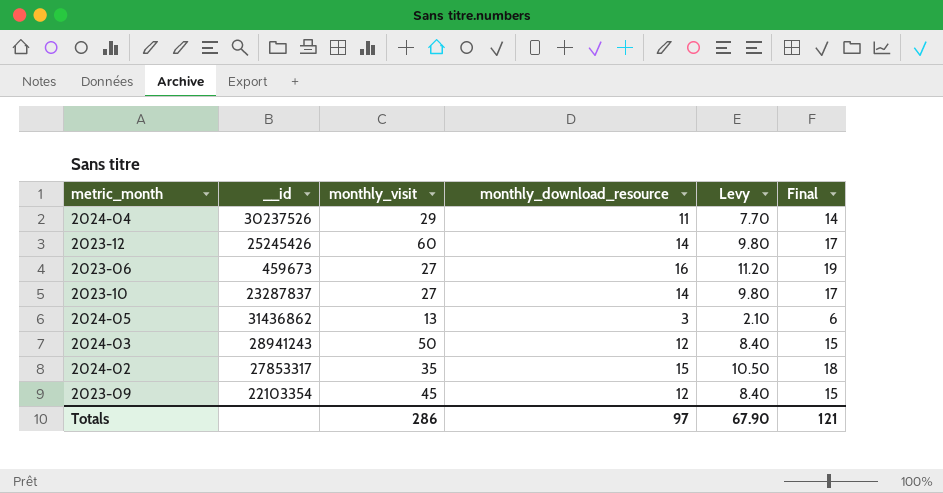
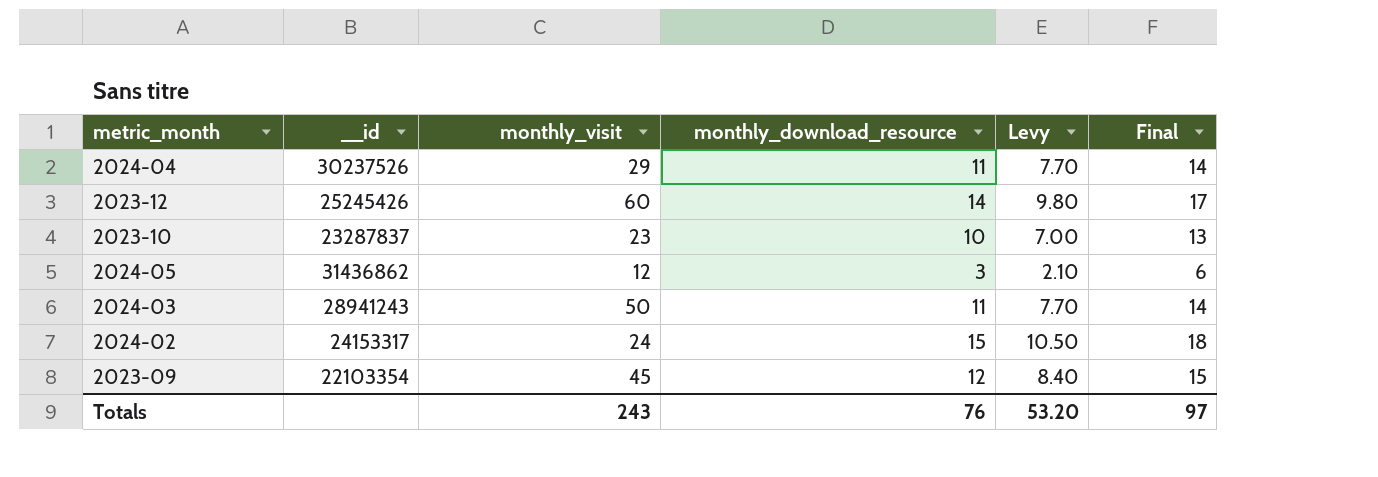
row 2023-06: 459673 | 27 | 16 | 11.20 | 19 -> none
2023-10 | monthly_visit: 27 -> 23
2023-10 | monthly_download_resource: 14 -> 10
2023-10 | Levy: 9.80 -> 7.00
2023-10 | Final: 17 -> 13
2024-05 | monthly_visit: 13 -> 12
2024-03 | monthly_download_resource: 12 -> 11
2024-03 | Levy: 8.40 -> 7.70
2024-03 | Final: 15 -> 14
2024-02 | __id: 27853317 -> 24153317
2024-02 | monthly_visit: 35 -> 24
Totals | monthly_visit: 286 -> 243
Totals | monthly_download_resource: 97 -> 76
Totals | Levy: 67.90 -> 53.20
Totals | Final: 121 -> 97

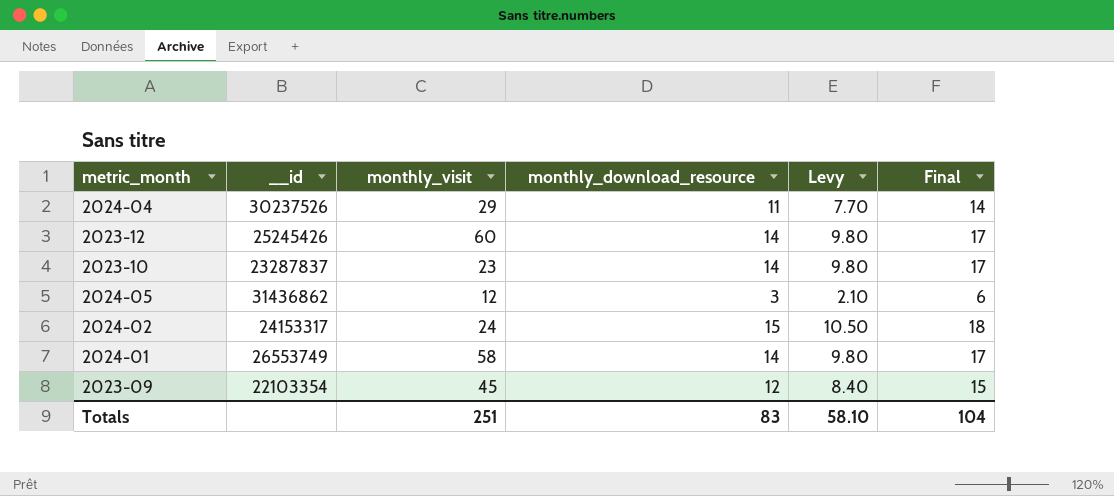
row 2024-03: 28941243 | 50 | 11 | 7.70 | 14 -> none
2023-10 | monthly_download_resource: 10 -> 14
2023-10 | Levy: 7.00 -> 9.80
2023-10 | Final: 13 -> 17
row 2024-01: none -> 26553749 | 58 | 14 | 9.80 | 17
Totals | monthly_visit: 243 -> 251
Totals | monthly_download_resource: 76 -> 83
Totals | Levy: 53.20 -> 58.10
Totals | Final: 97 -> 104

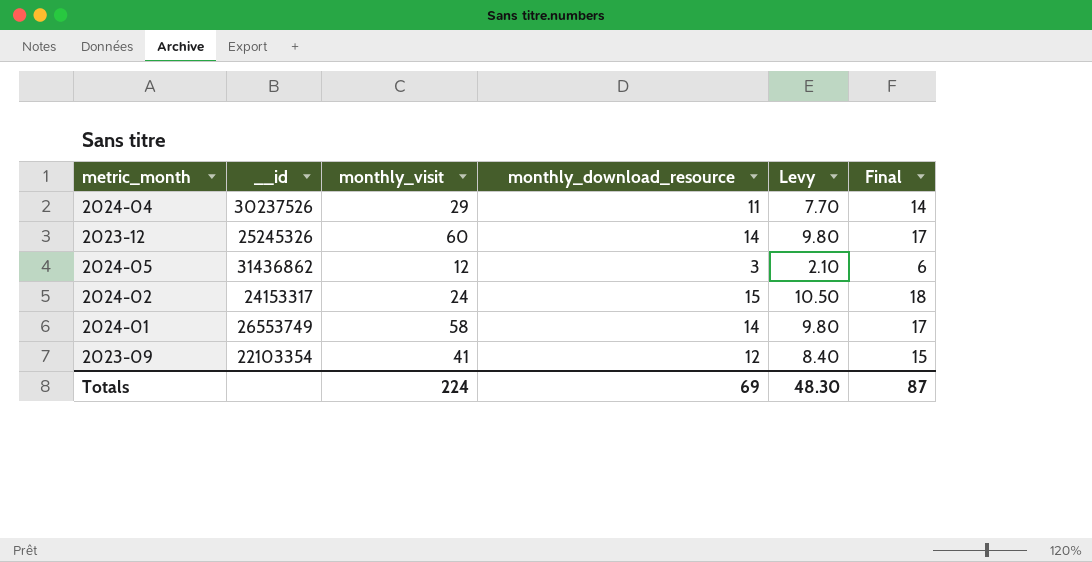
row 2023-10: 23287837 | 23 | 14 | 9.80 | 17 -> none
2023-12 | __id: 25245426 -> 25245326
2023-09 | monthly_visit: 45 -> 41
Totals | monthly_visit: 251 -> 224
Totals | monthly_download_resource: 83 -> 69
Totals | Levy: 58.10 -> 48.30
Totals | Final: 104 -> 87

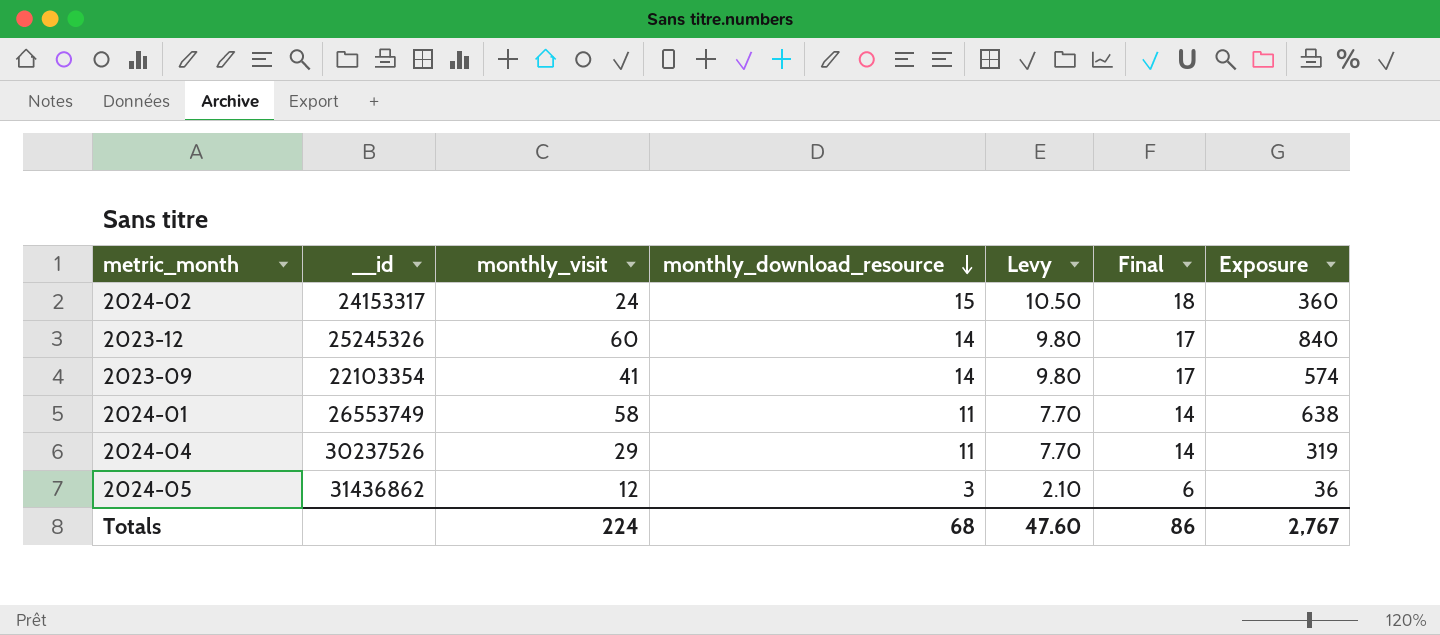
row order: none -> monthly_download_resource descending
column Exposure | formula: none -> [monthly_visit] * [monthly_download_resource]
2023-09 | monthly_download_resource: 12 -> 14
2023-09 | Levy: 8.40 -> 9.80
2023-09 | Final: 15 -> 17
2024-01 | monthly_download_resource: 14 -> 11
2024-01 | Levy: 9.80 -> 7.70
2024-01 | Final: 17 -> 14
Totals | monthly_download_resource: 69 -> 68
Totals | Levy: 48.30 -> 47.60
Totals | Final: 87 -> 86

